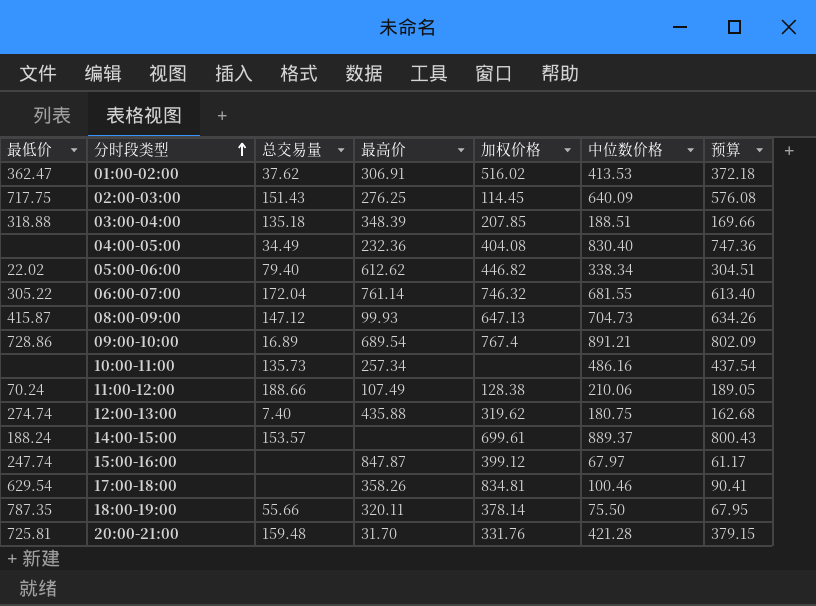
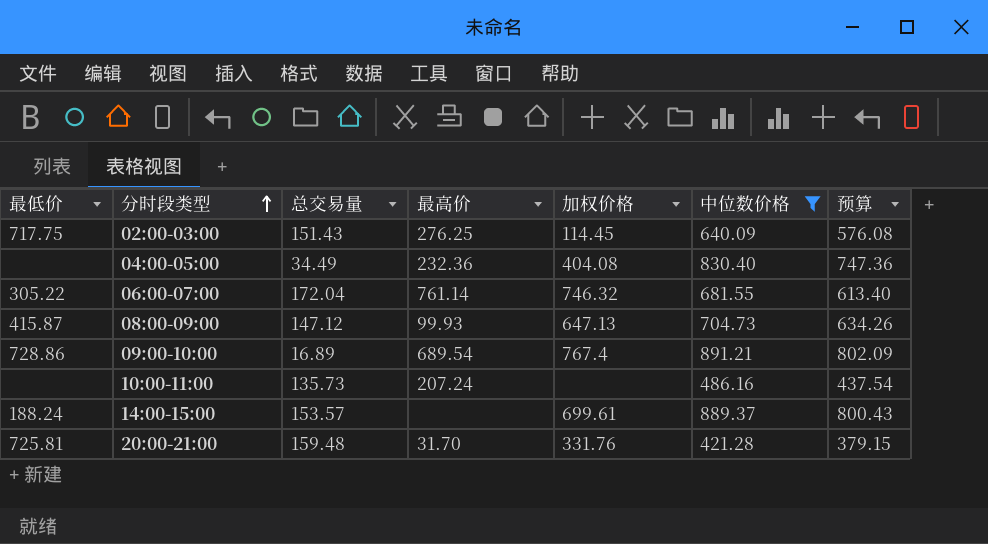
filter: none -> 中位数价格 >= 421.28
10:00-11:00 | 最高价: 257.34 -> 207.24

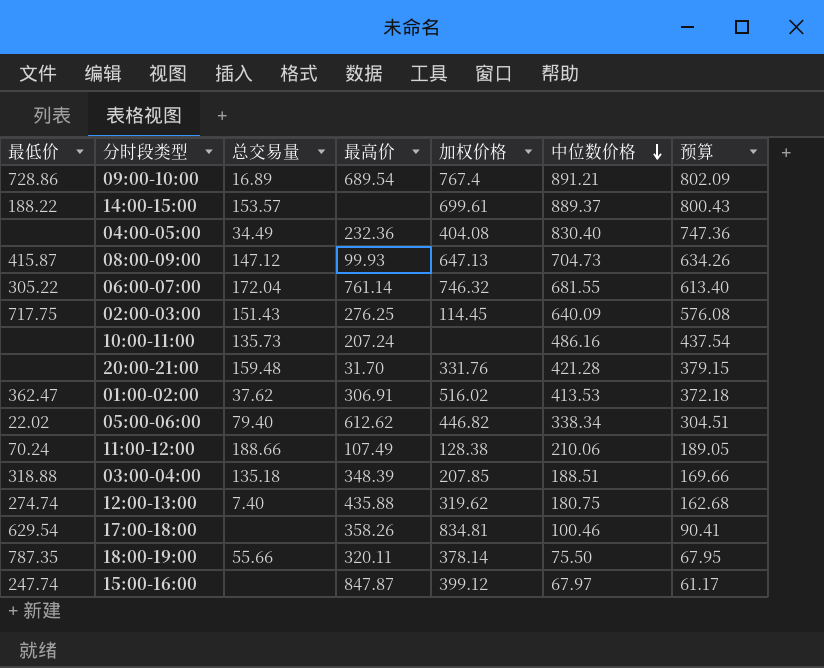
filter: 中位数价格 >= 421.28 -> none
row order: 分时段类型 ascending -> 中位数价格 descending
14:00-15:00 | 最低价: 188.24 -> 188.22
20:00-21:00 | 最低价: 725.81 -> none

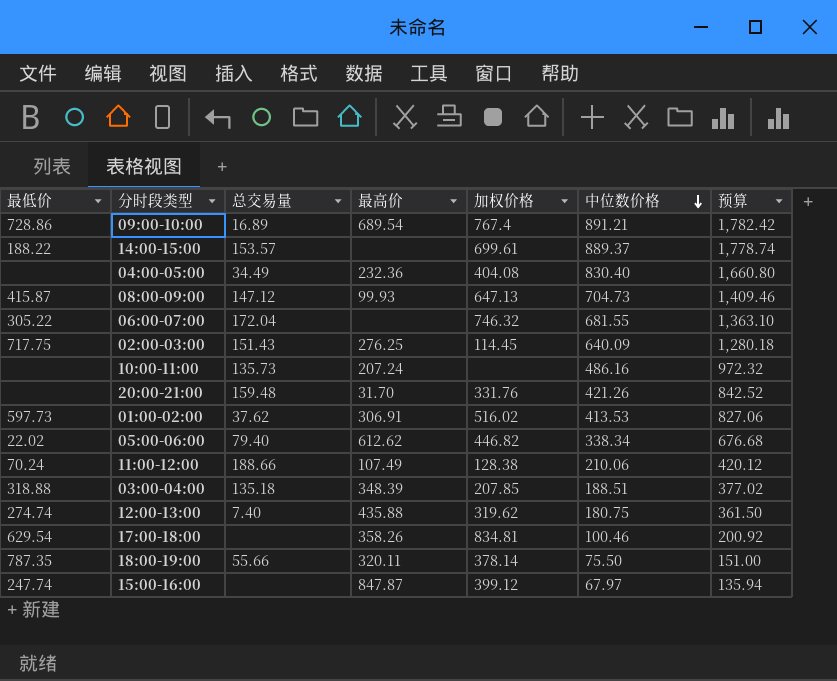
column 预算 | formula: [中位数价格] * 0.9 -> [中位数价格] * 2
06:00-07:00 | 最高价: 761.14 -> none
20:00-21:00 | 中位数价格: 421.28 -> 421.26
01:00-02:00 | 最低价: 362.47 -> 597.73

